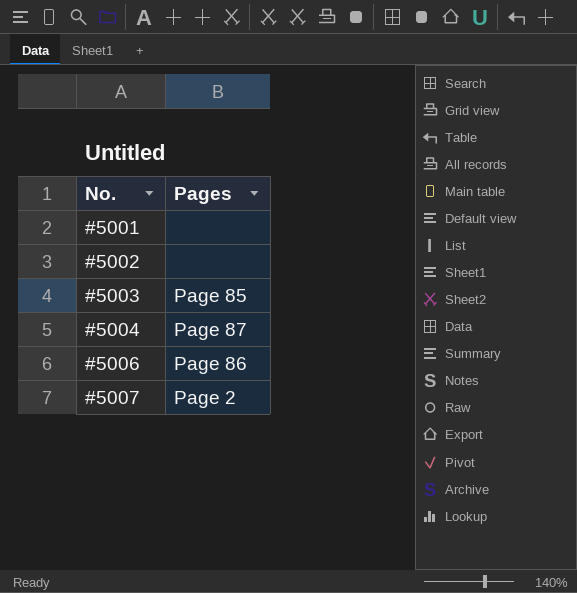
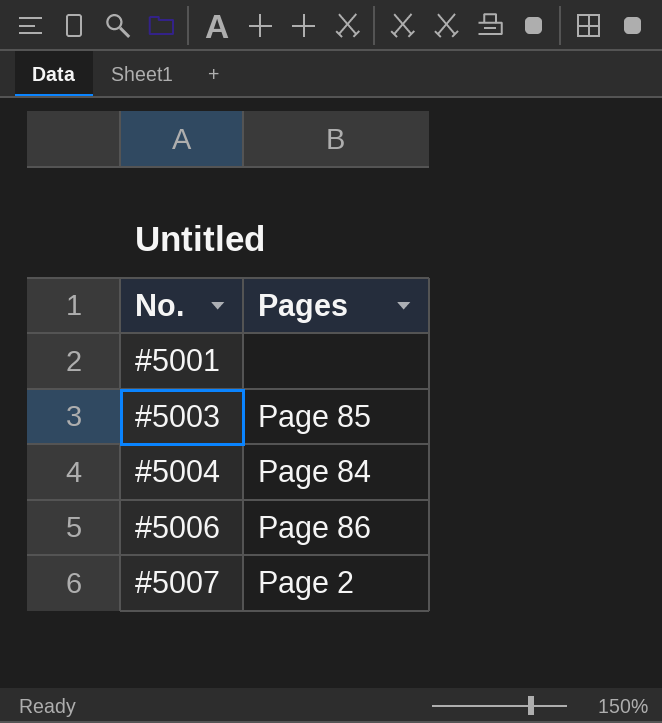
row #5002: none -> none
#5004 | Pages: Page 87 -> Page 84

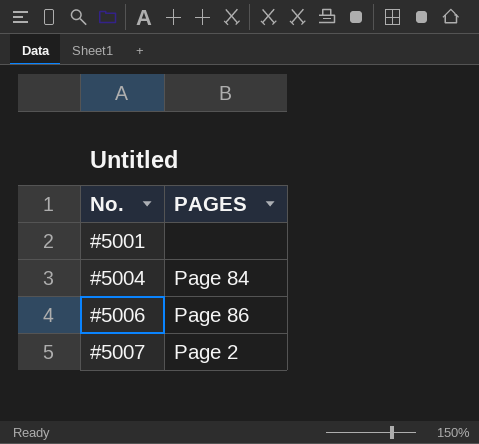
column name: Pages -> PAGES
row #5003: Page 85 -> none

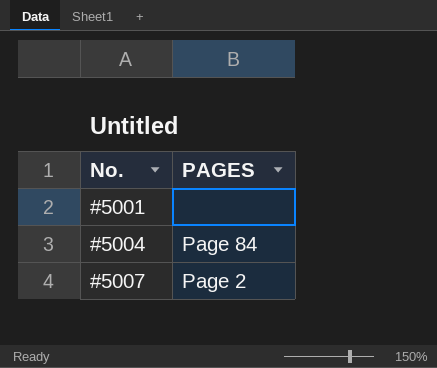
row #5006: Page 86 -> none

